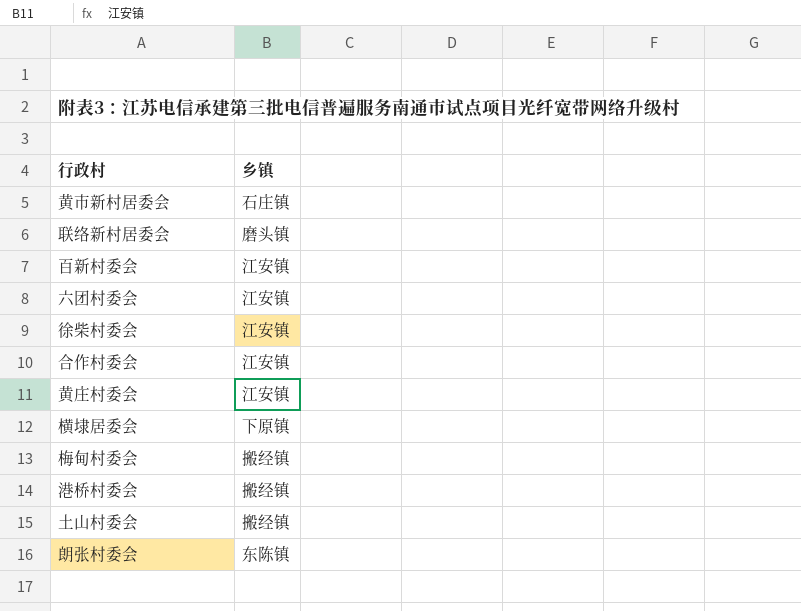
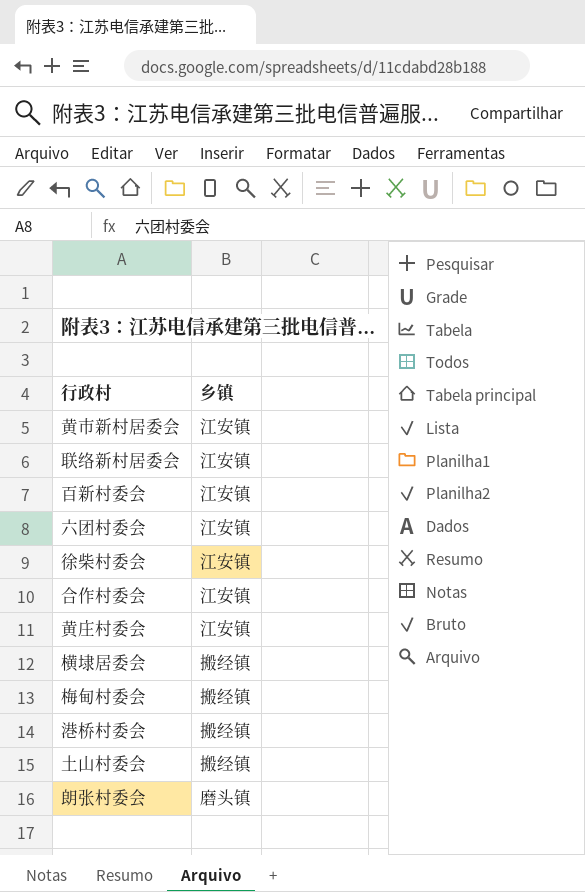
黄市新村居委会 | 乡镇: 石庄镇 -> 江安镇
联络新村居委会 | 乡镇: 磨头镇 -> 江安镇
横埭居委会 | 乡镇: 下原镇 -> 搬经镇
朗张村委会 | 乡镇: 东陈镇 -> 磨头镇

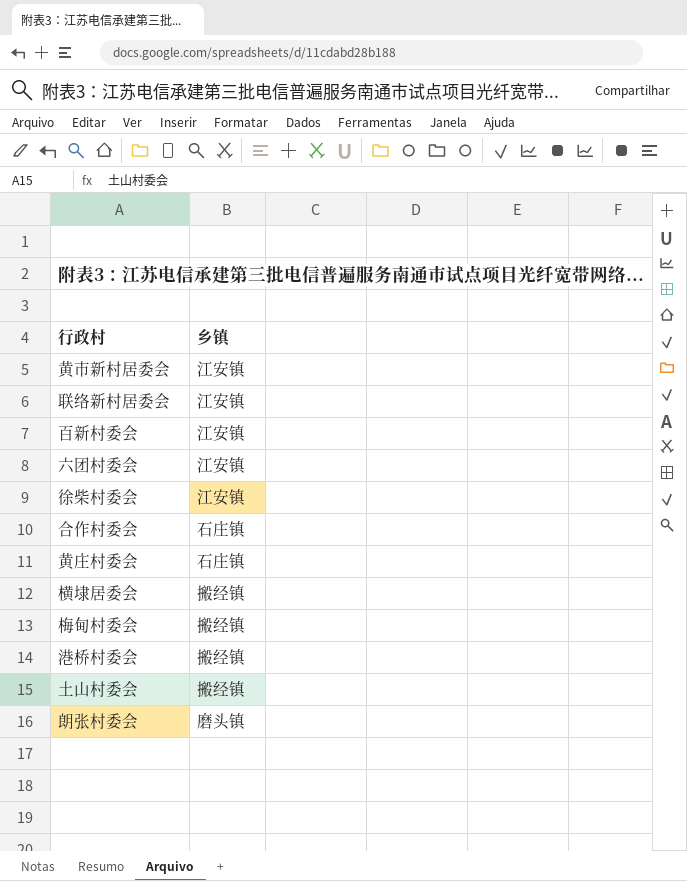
合作村委会 | 乡镇: 江安镇 -> 石庄镇
黄庄村委会 | 乡镇: 江安镇 -> 石庄镇

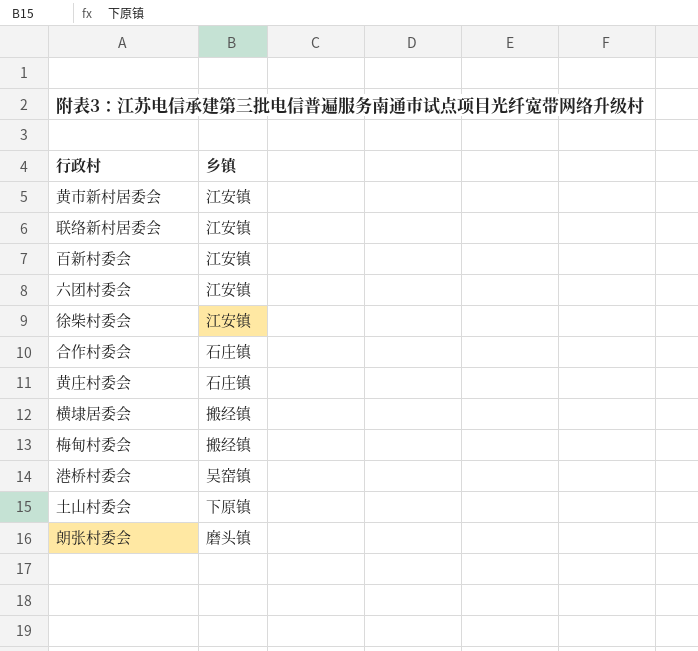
港桥村委会 | 乡镇: 搬经镇 -> 吴窑镇
土山村委会 | 乡镇: 搬经镇 -> 下原镇

